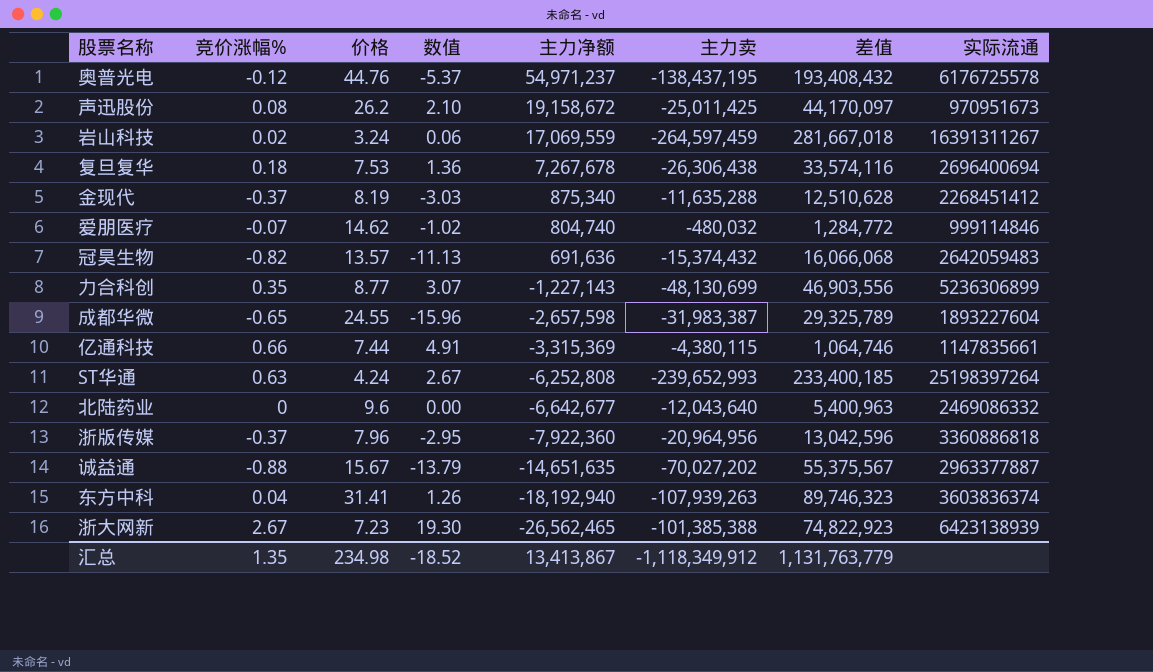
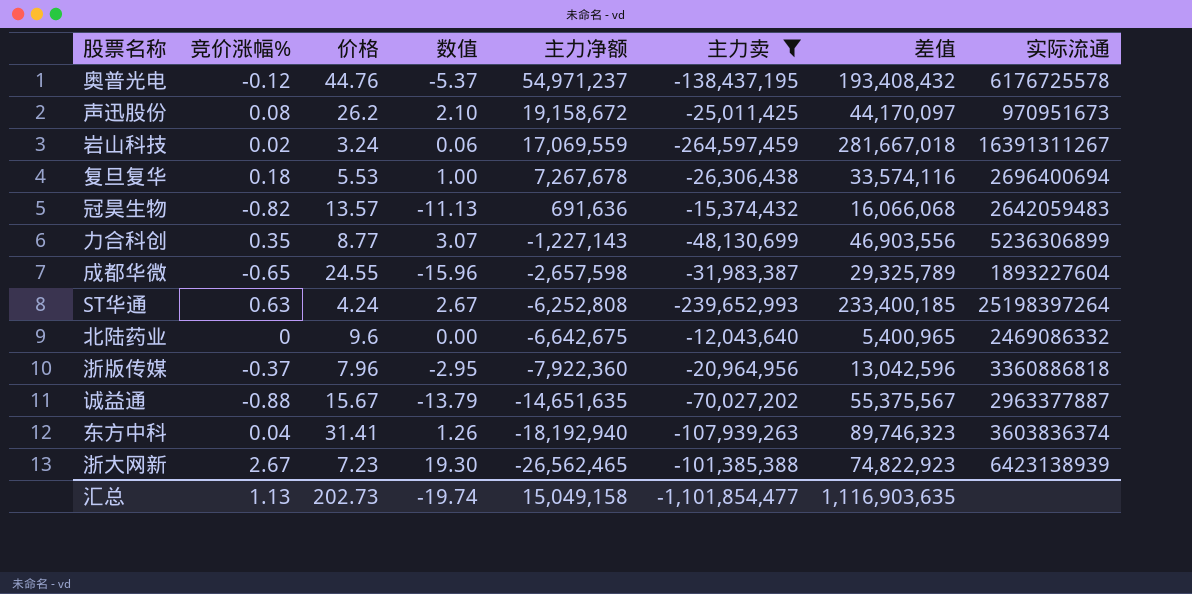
filter: none -> 主力卖 <= -12,043,640
复旦复华 | 价格: 7.53 -> 5.53
复旦复华 | 数值: 1.36 -> 1.00
北陆药业 | 主力净额: -6,642,677 -> -6,642,675
北陆药业 | 差值: 5,400,963 -> 5,400,965
汇总 | 竞价涨幅%: 1.35 -> 1.13
汇总 | 价格: 234.98 -> 202.73
汇总 | 数值: -18.52 -> -19.74
汇总 | 主力净额: 13,413,867 -> 15,049,158
汇总 | 主力卖: -1,118,349,912 -> -1,101,854,477
汇总 | 差值: 1,131,763,779 -> 1,116,903,635

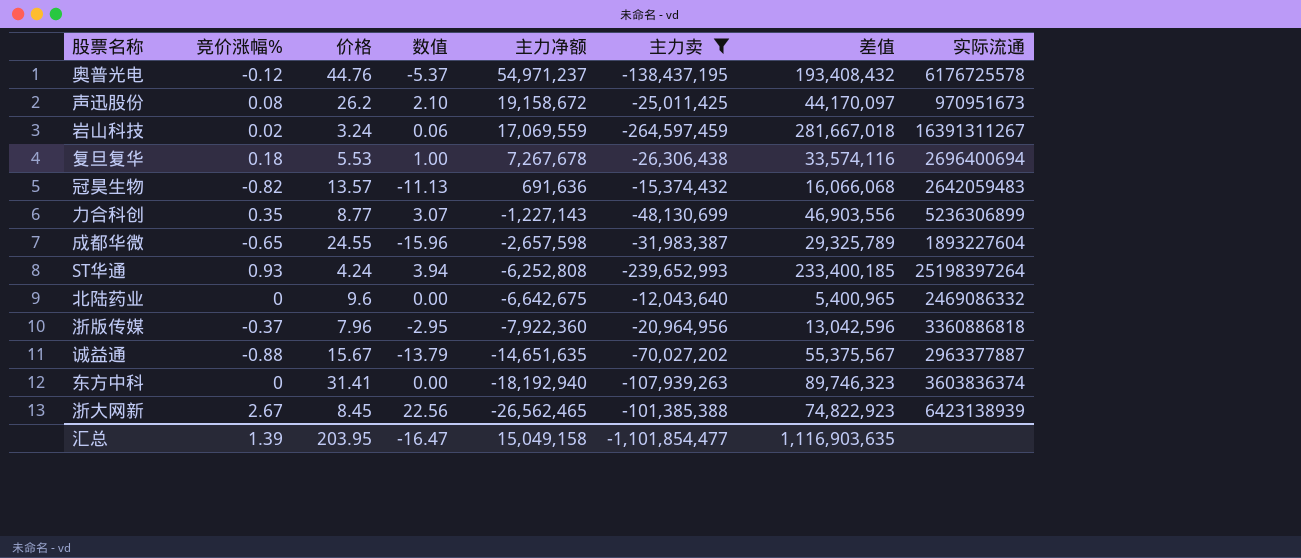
ST华通 | 竞价涨幅%: 0.63 -> 0.93
ST华通 | 数值: 2.67 -> 3.94
东方中科 | 竞价涨幅%: 0.04 -> 0
东方中科 | 数值: 1.26 -> 0.00
浙大网新 | 价格: 7.23 -> 8.45
浙大网新 | 数值: 19.30 -> 22.56
汇总 | 竞价涨幅%: 1.13 -> 1.39
汇总 | 价格: 202.73 -> 203.95
汇总 | 数值: -19.74 -> -16.47

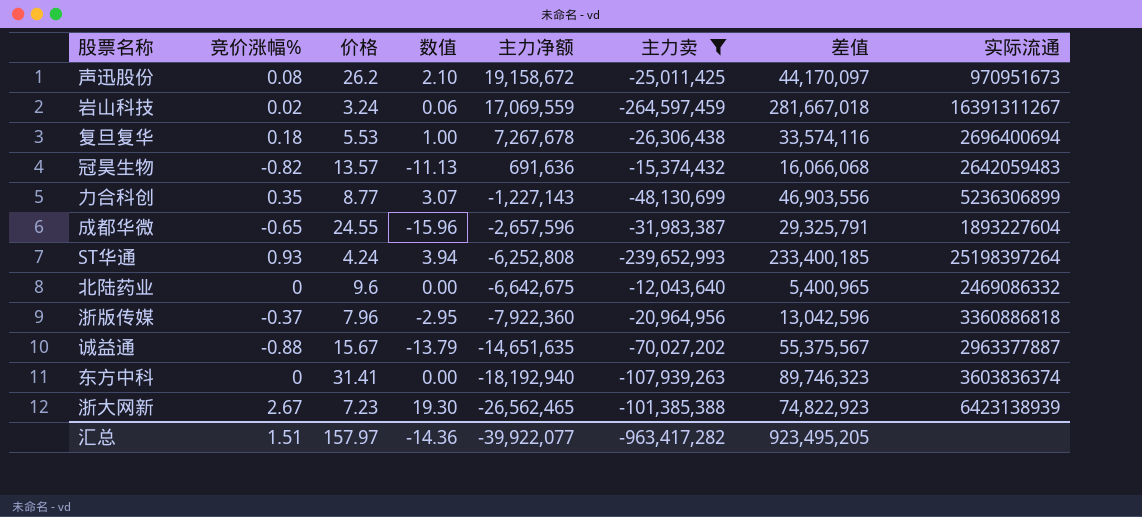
row 奥普光电: -0.12 | 44.76 | -5.37 | 54,971,237 | -138,437,195 | 193,408,432 | 6176725578 -> none
成都华微 | 主力净额: -2,657,598 -> -2,657,596
成都华微 | 差值: 29,325,789 -> 29,325,791
浙大网新 | 价格: 8.45 -> 7.23
浙大网新 | 数值: 22.56 -> 19.30
汇总 | 竞价涨幅%: 1.39 -> 1.51
汇总 | 价格: 203.95 -> 157.97
汇总 | 数值: -16.47 -> -14.36
汇总 | 主力净额: 15,049,158 -> -39,922,077
汇总 | 主力卖: -1,101,854,477 -> -963,417,282
汇总 | 差值: 1,116,903,635 -> 923,495,205

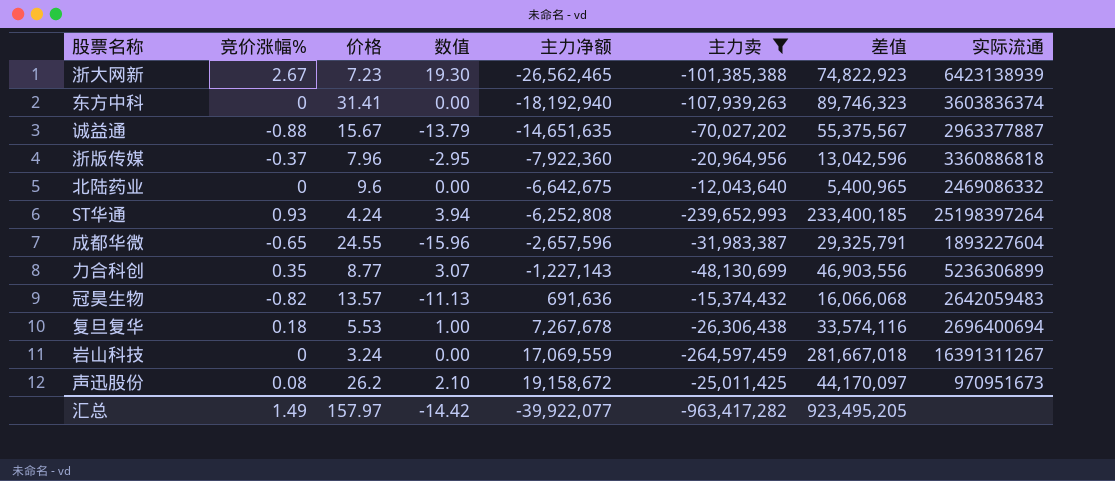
row order: 主力净额 descending -> 主力净额 ascending
岩山科技 | 竞价涨幅%: 0.02 -> 0
岩山科技 | 数值: 0.06 -> 0.00
汇总 | 竞价涨幅%: 1.51 -> 1.49
汇总 | 数值: -14.36 -> -14.42

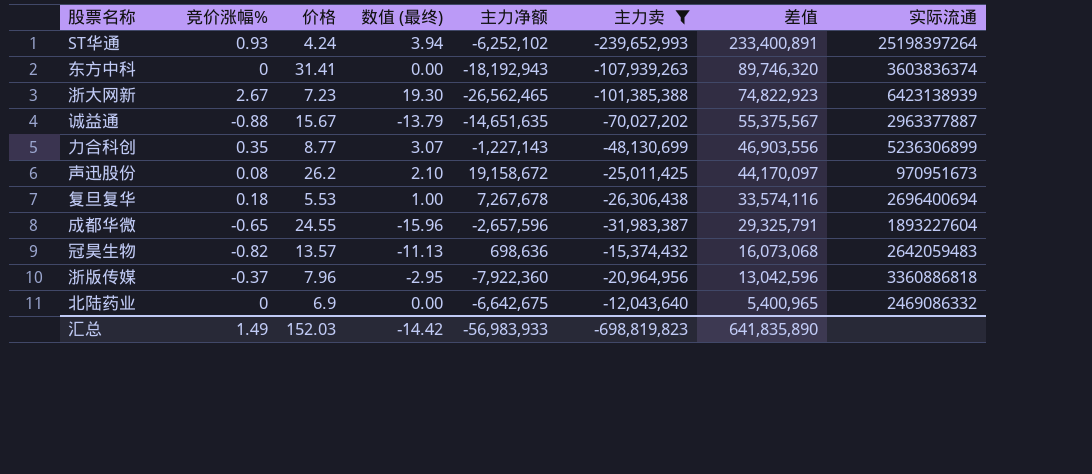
row order: 主力净额 ascending -> 差值 descending
column name: 数值 -> 数值 (最终)
row 岩山科技: 0 | 3.24 | 0.00 | 17,069,559 | -264,597,459 | 281,667,018 | 16391311267 -> none
ST华通 | 主力净额: -6,252,808 -> -6,252,102
ST华通 | 差值: 233,400,185 -> 233,400,891
东方中科 | 主力净额: -18,192,940 -> -18,192,943
东方中科 | 差值: 89,746,323 -> 89,746,320
冠昊生物 | 主力净额: 691,636 -> 698,636
冠昊生物 | 差值: 16,066,068 -> 16,073,068
北陆药业 | 价格: 9.6 -> 6.9
汇总 | 价格: 157.97 -> 152.03
汇总 | 主力净额: -39,922,077 -> -56,983,933
汇总 | 主力卖: -963,417,282 -> -698,819,823
汇总 | 差值: 923,495,205 -> 641,835,890

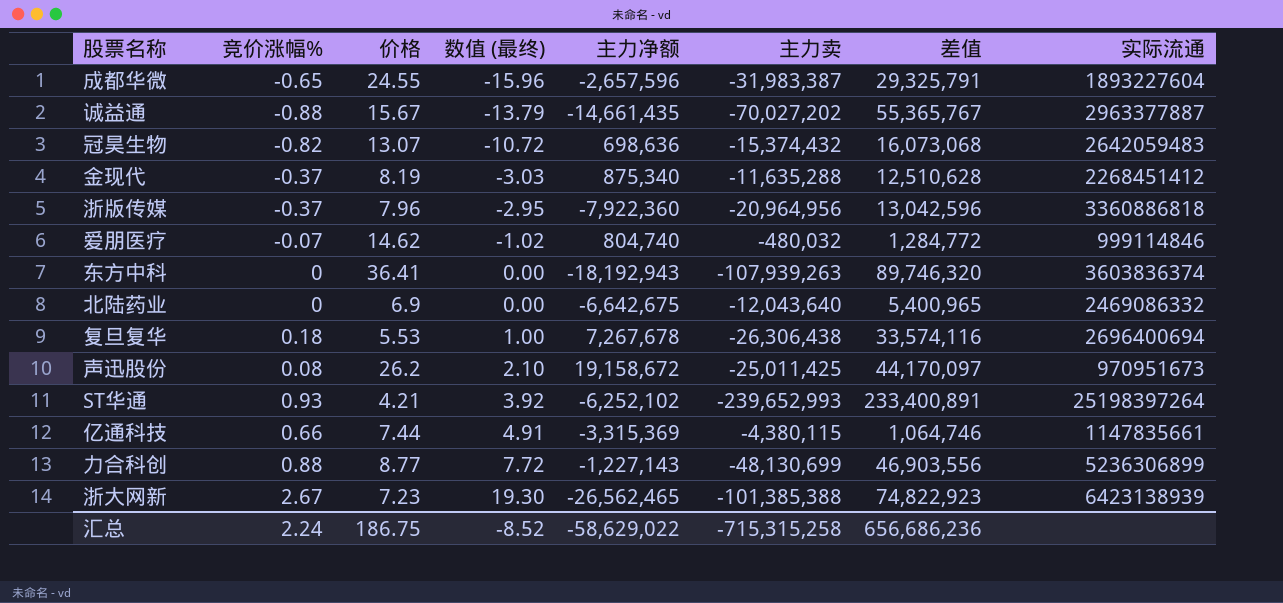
filter: 主力卖 <= -12,043,640 -> none
row order: 差值 descending -> 数值 (最终) ascending
诚益通 | 主力净额: -14,651,635 -> -14,661,435
诚益通 | 差值: 55,375,567 -> 55,365,767
冠昊生物 | 价格: 13.57 -> 13.07
冠昊生物 | 数值 (最终): -11.13 -> -10.72
东方中科 | 价格: 31.41 -> 36.41
ST华通 | 价格: 4.24 -> 4.21
ST华通 | 数值 (最终): 3.94 -> 3.92
力合科创 | 竞价涨幅%: 0.35 -> 0.88
力合科创 | 数值 (最终): 3.07 -> 7.72
汇总 | 竞价涨幅%: 1.49 -> 2.24
汇总 | 价格: 152.03 -> 186.75
汇总 | 数值 (最终): -14.42 -> -8.52
汇总 | 主力净额: -56,983,933 -> -58,629,022
汇总 | 主力卖: -698,819,823 -> -715,315,258
汇总 | 差值: 641,835,890 -> 656,686,236

